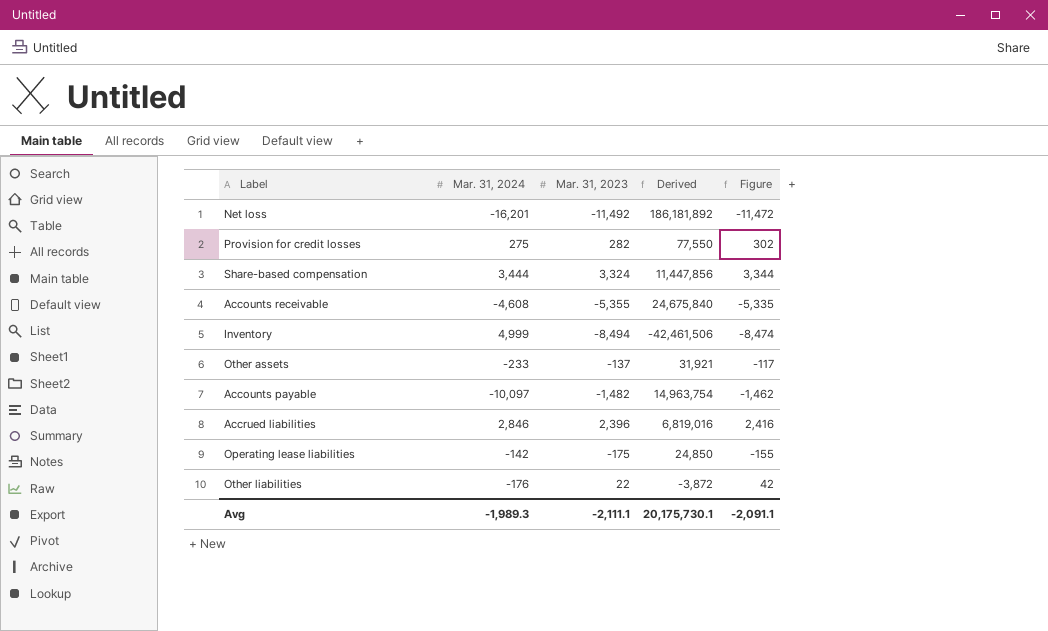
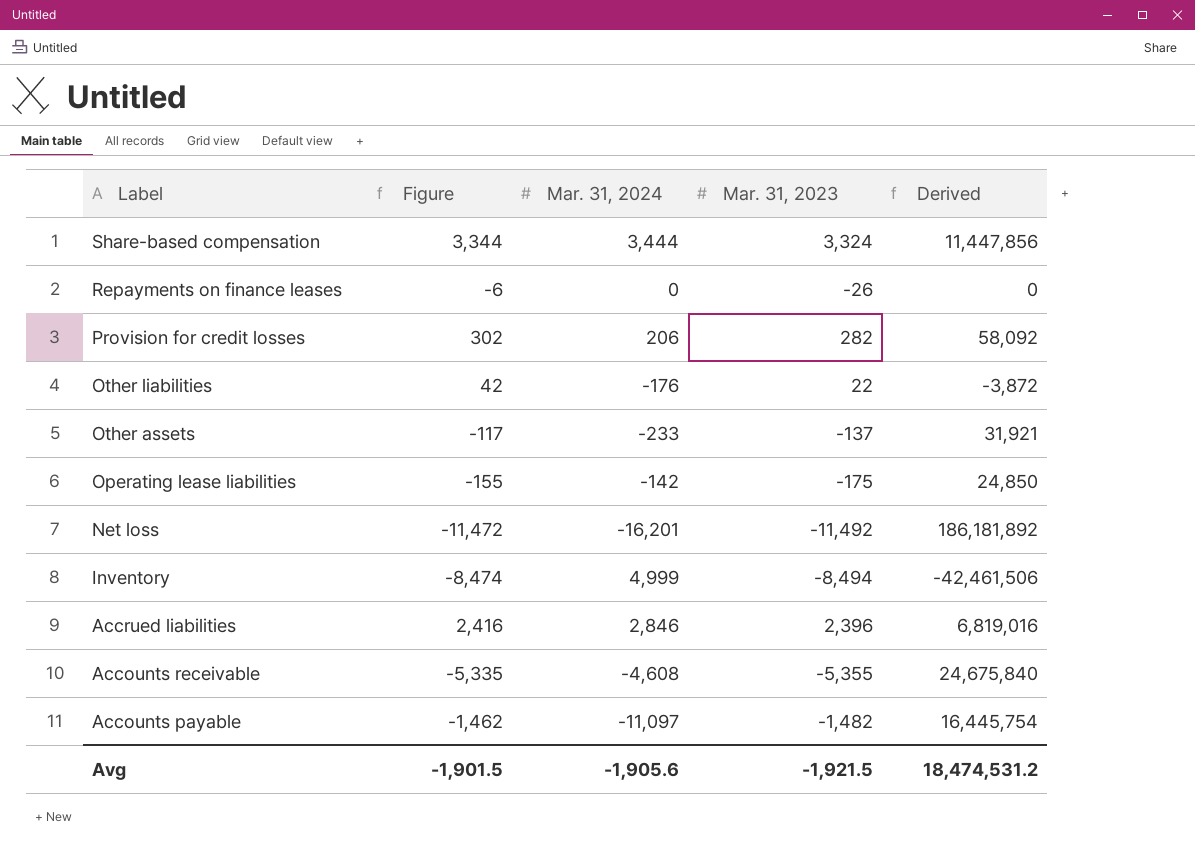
row order: none -> Label descending
column Figure | position: 5 -> 2
row Repayments on finance leases: none -> -6 | 0 | -26 | 0
Provision for credit losses | Mar. 31, 2024: 275 -> 206
Provision for credit losses | Derived: 77,550 -> 58,092
Accounts payable | Mar. 31, 2024: -10,097 -> -11,097
Accounts payable | Derived: 14,963,754 -> 16,445,754
Avg | Figure: -2,091.1 -> -1,901.5
Avg | Mar. 31, 2024: -1,989.3 -> -1,905.6
Avg | Mar. 31, 2023: -2,111.1 -> -1,921.5
Avg | Derived: 20,175,730.1 -> 18,474,531.2

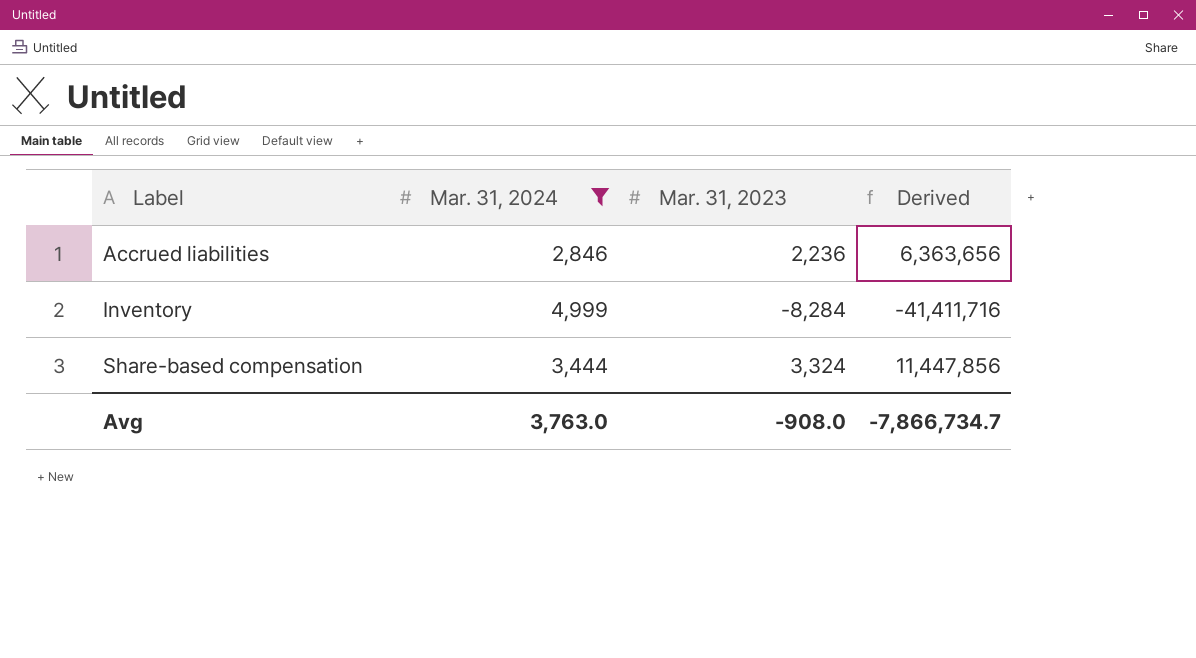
filter: none -> Mar. 31, 2024 >= 2,846
row order: Label descending -> Label ascending
column Figure | formula: [Mar. 31, 2023] + 20 -> none
Accrued liabilities | Mar. 31, 2023: 2,396 -> 2,236
Accrued liabilities | Derived: 6,819,016 -> 6,363,656
Inventory | Mar. 31, 2023: -8,494 -> -8,284
Inventory | Derived: -42,461,506 -> -41,411,716
Avg | Mar. 31, 2024: -1,905.6 -> 3,763.0
Avg | Mar. 31, 2023: -1,921.5 -> -908.0
Avg | Derived: 18,474,531.2 -> -7,866,734.7

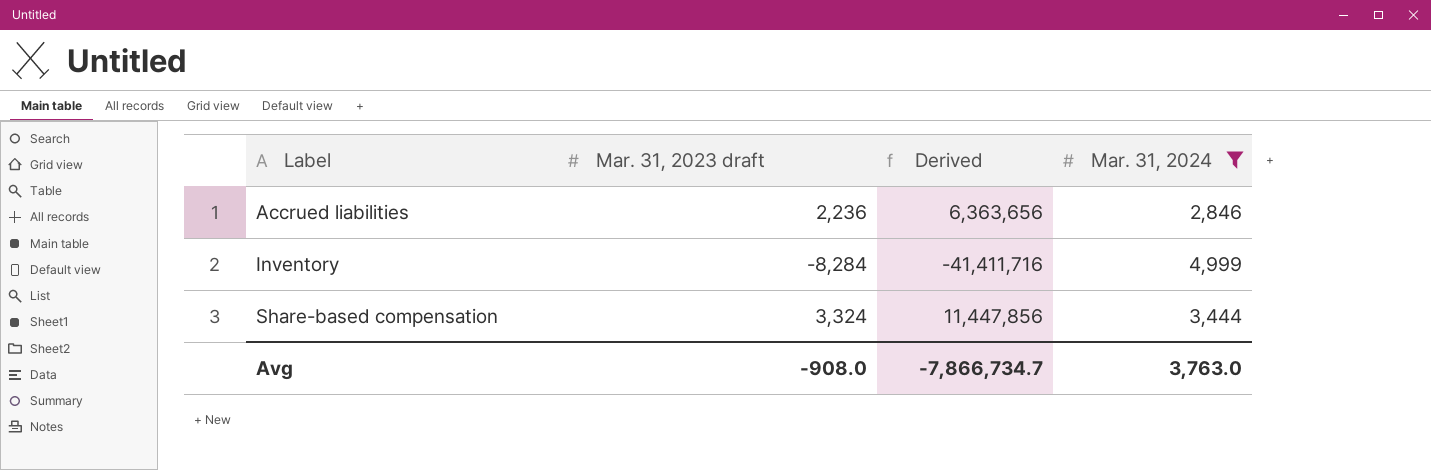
column name: Mar. 31, 2023 -> Mar. 31, 2023 draft
column Mar. 31, 2024 | position: 2 -> 4

